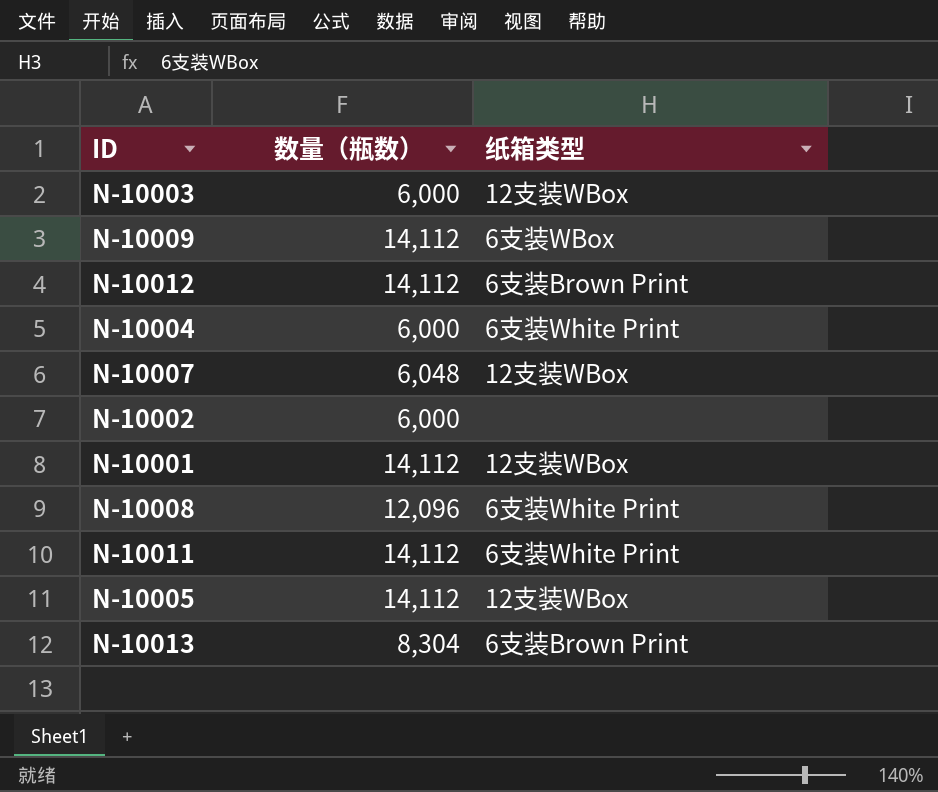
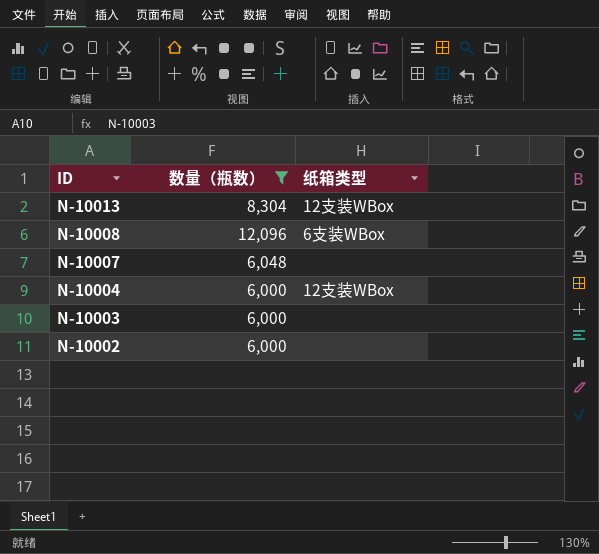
filter: none -> 数量（瓶数） != 14,112
row order: none -> ID descending
N-10013 | 纸箱类型: 6支装Brown Print -> 12支装WBox
N-10008 | 纸箱类型: 6支装White Print -> 6支装WBox
N-10007 | 纸箱类型: 12支装WBox -> none
N-10004 | 纸箱类型: 6支装White Print -> 12支装WBox
N-10003 | 纸箱类型: 12支装WBox -> none

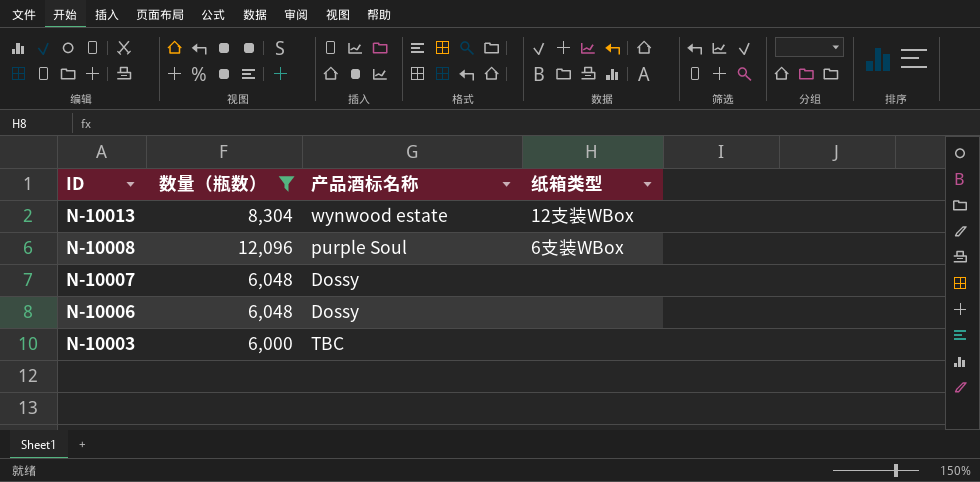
column 产品酒标名称 | position: none -> 3
row N-10004: 6,000 | 12支装WBox -> none
row N-10002: 6,000 | none -> none
row N-10006: none -> 6,048 | Dossy | none

